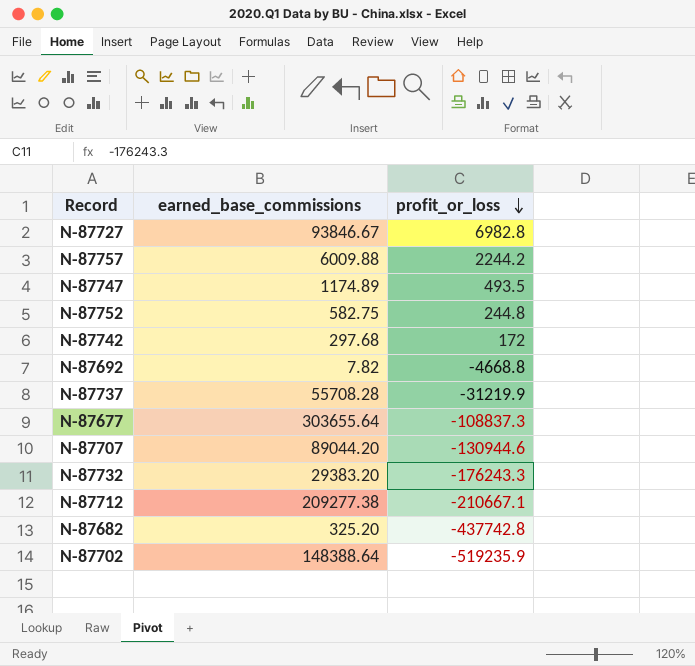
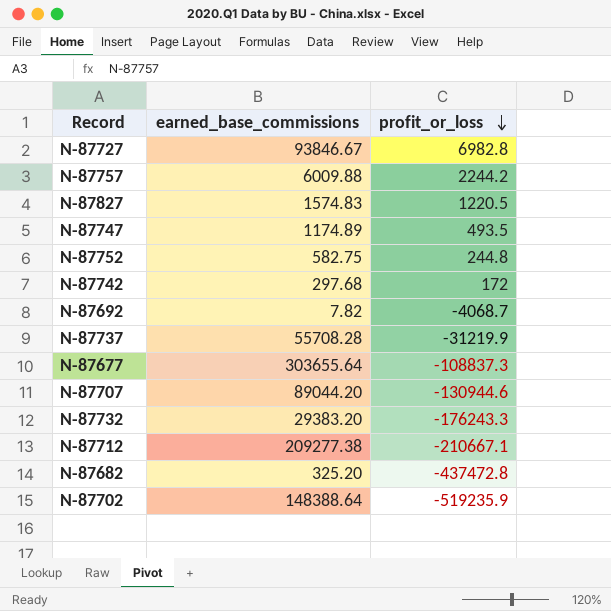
row N-87827: none -> 1574.83 | 1220.5
N-87692 | profit_or_loss: -4668.8 -> -4068.7
N-87682 | profit_or_loss: -437742.8 -> -437472.8

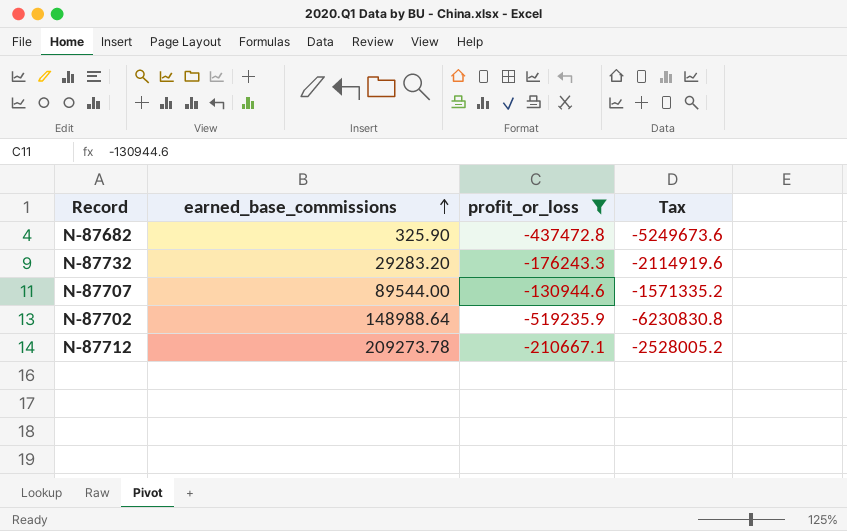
filter: none -> profit_or_loss <= -130944.6
row order: profit_or_loss descending -> earned_base_commissions ascending
column Tax | formula: none -> [profit_or_loss] * 12
N-87682 | earned_base_commissions: 325.20 -> 325.90
N-87732 | earned_base_commissions: 29383.20 -> 29283.20
N-87707 | earned_base_commissions: 89044.20 -> 89544.00
N-87702 | earned_base_commissions: 148388.64 -> 148988.64
N-87712 | earned_base_commissions: 209277.38 -> 209273.78

